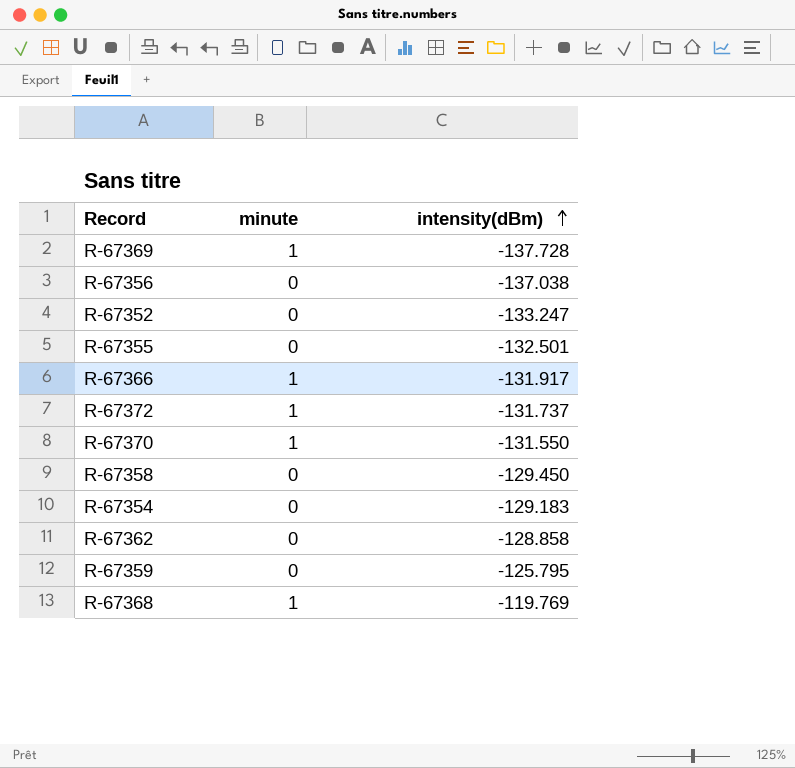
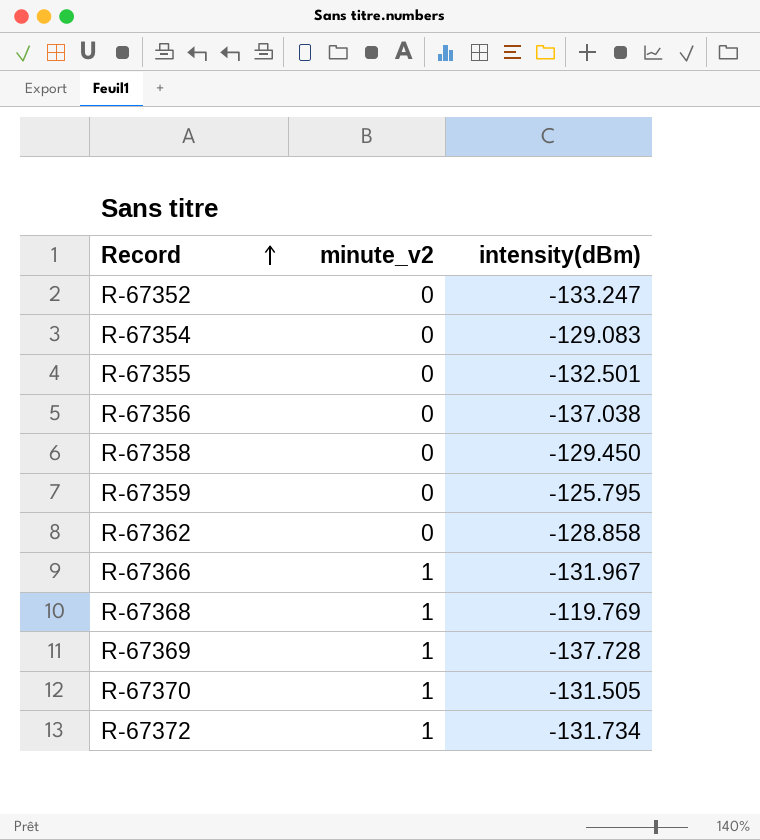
row order: intensity(dBm) ascending -> Record ascending
column name: minute -> minute_v2
R-67354 | intensity(dBm): -129.183 -> -129.083
R-67366 | intensity(dBm): -131.917 -> -131.967
R-67370 | intensity(dBm): -131.550 -> -131.505
R-67372 | intensity(dBm): -131.737 -> -131.734

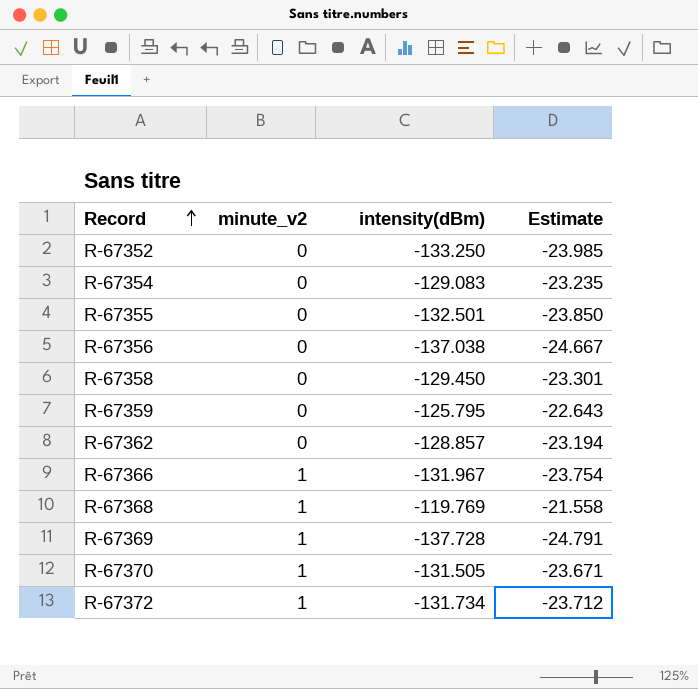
column Estimate | formula: none -> [intensity(dBm)] * 0.18
R-67352 | intensity(dBm): -133.247 -> -133.250
R-67362 | intensity(dBm): -128.858 -> -128.857

